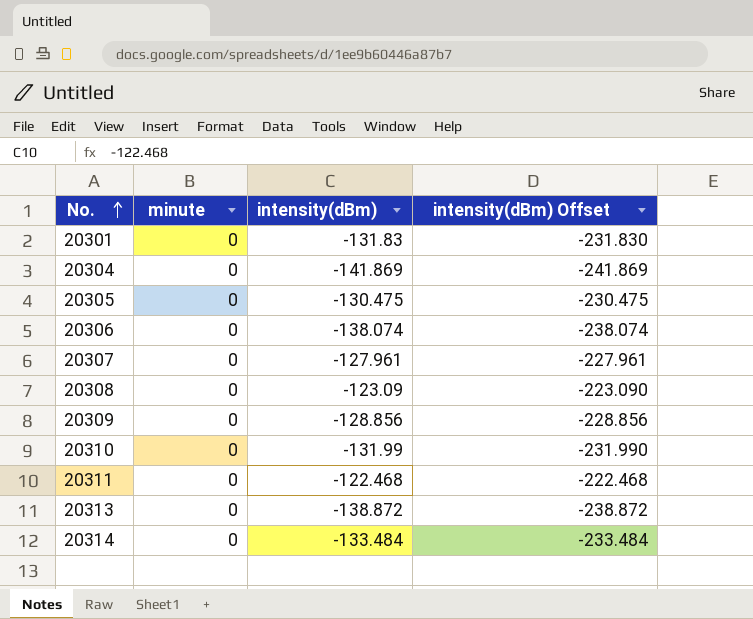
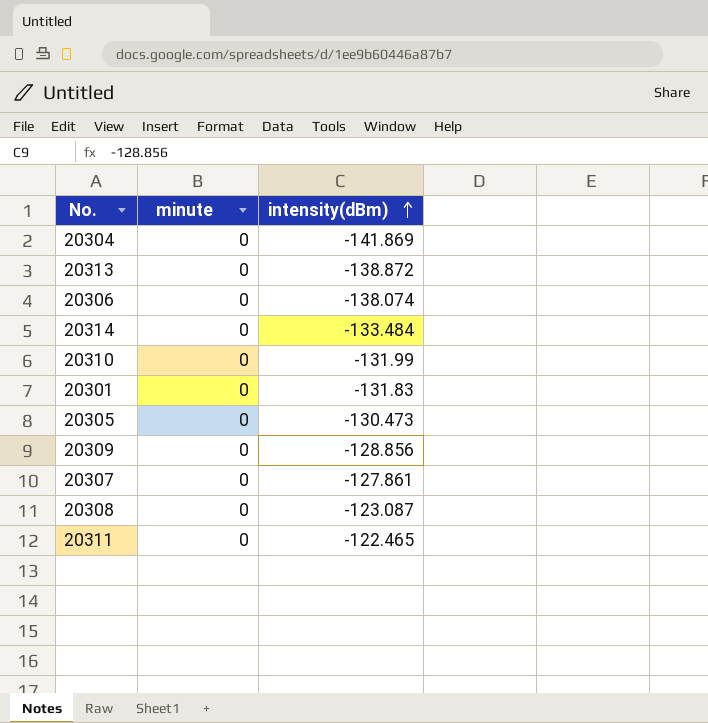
row order: No. ascending -> intensity(dBm) ascending
column intensity(dBm) Offset | formula: [intensity(dBm)] - 100 -> none
20305 | intensity(dBm): -130.475 -> -130.473
20307 | intensity(dBm): -127.961 -> -127.861
20308 | intensity(dBm): -123.09 -> -123.087
20311 | intensity(dBm): -122.468 -> -122.465

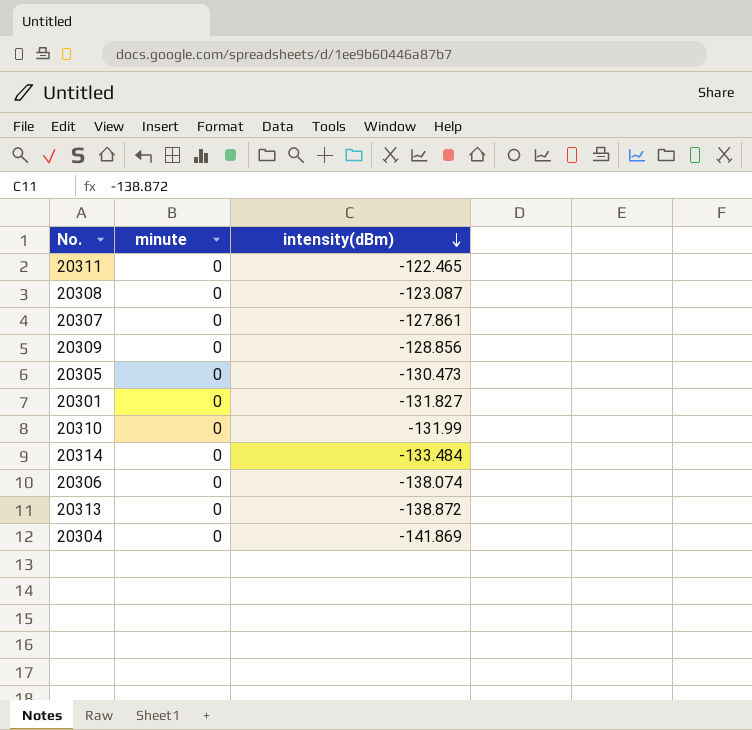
row order: intensity(dBm) ascending -> intensity(dBm) descending
20301 | intensity(dBm): -131.83 -> -131.827

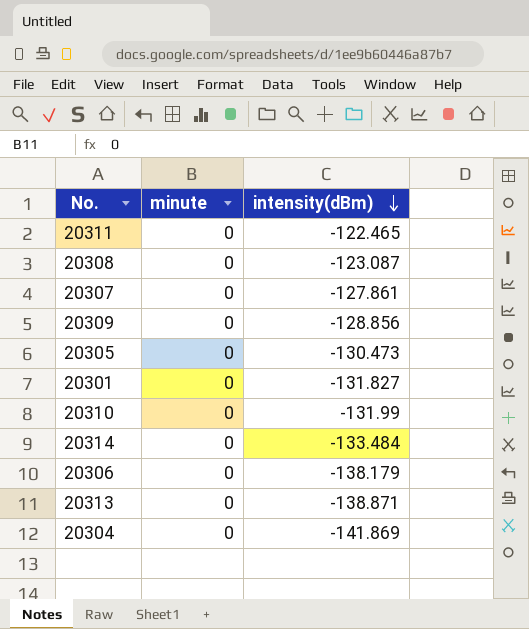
20306 | intensity(dBm): -138.074 -> -138.179
20313 | intensity(dBm): -138.872 -> -138.871

